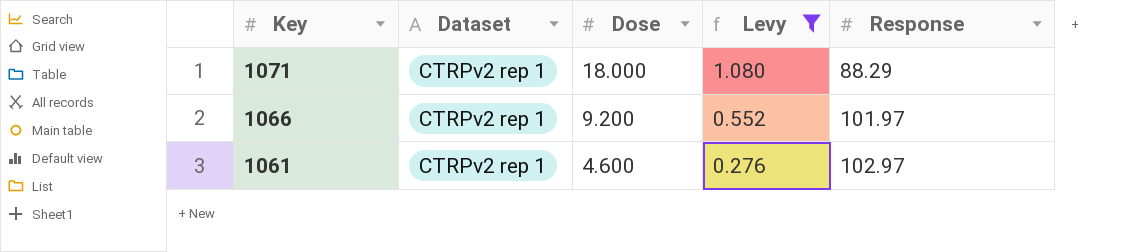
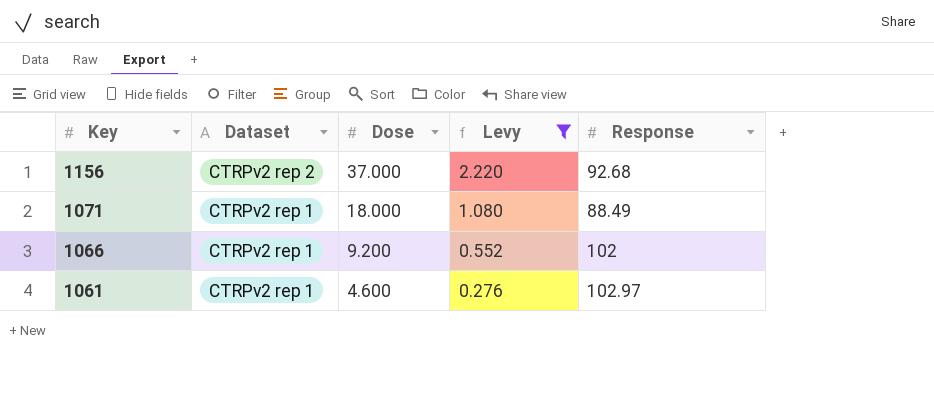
row 1156: none -> CTRPv2 rep 2 | 37.000 | 2.220 | 92.68
1071 | Response: 88.29 -> 88.49
1066 | Response: 101.97 -> 102

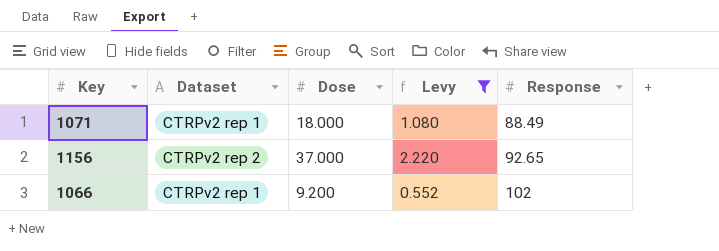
row order: Key descending -> Response ascending
row 1061: CTRPv2 rep 1 | 4.600 | 0.276 | 102.97 -> none
1156 | Response: 92.68 -> 92.65

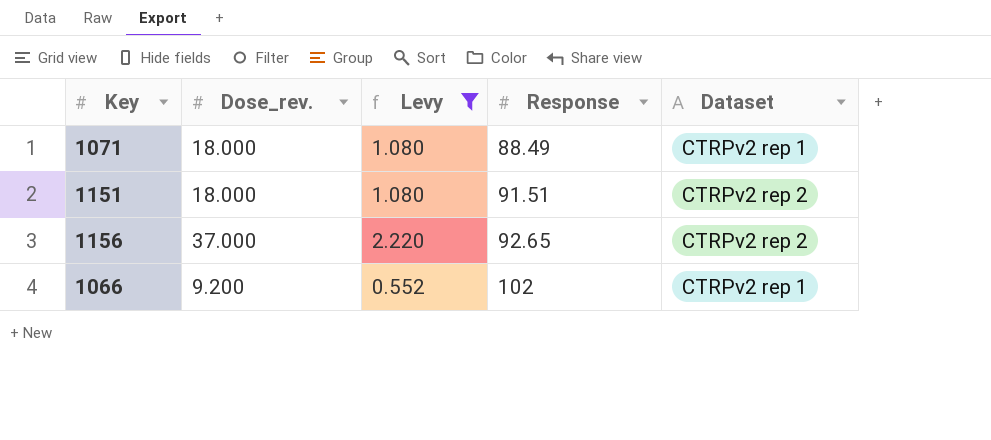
column name: Dose -> Dose_rev.
column Dataset | position: 2 -> 5
row 1151: none -> 18.000 | 1.080 | 91.51 | CTRPv2 rep 2

